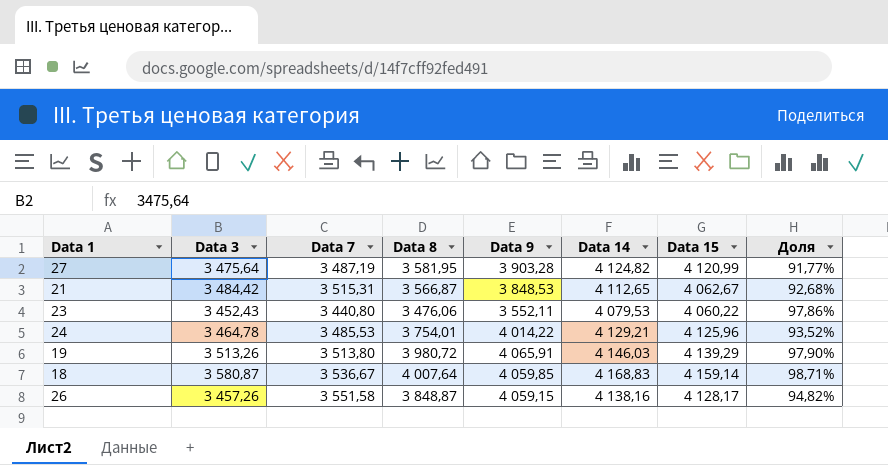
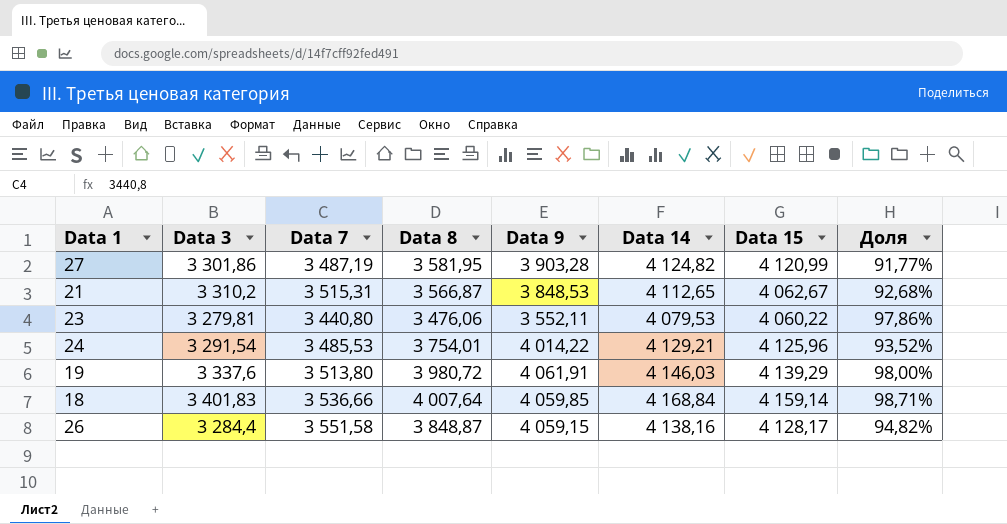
27 | Data 3: 3 475,64 -> 3 301,86
21 | Data 3: 3 484,42 -> 3 310,2
23 | Data 3: 3 452,43 -> 3 279,81
24 | Data 3: 3 464,78 -> 3 291,54
19 | Data 3: 3 513,26 -> 3 337,6
19 | Data 9: 4 065,91 -> 4 061,91
19 | Доля: 97,90% -> 98,00%
18 | Data 3: 3 580,87 -> 3 401,83
18 | Data 7: 3 536,67 -> 3 536,66
18 | Data 14: 4 168,83 -> 4 168,84
26 | Data 3: 3 457,26 -> 3 284,4

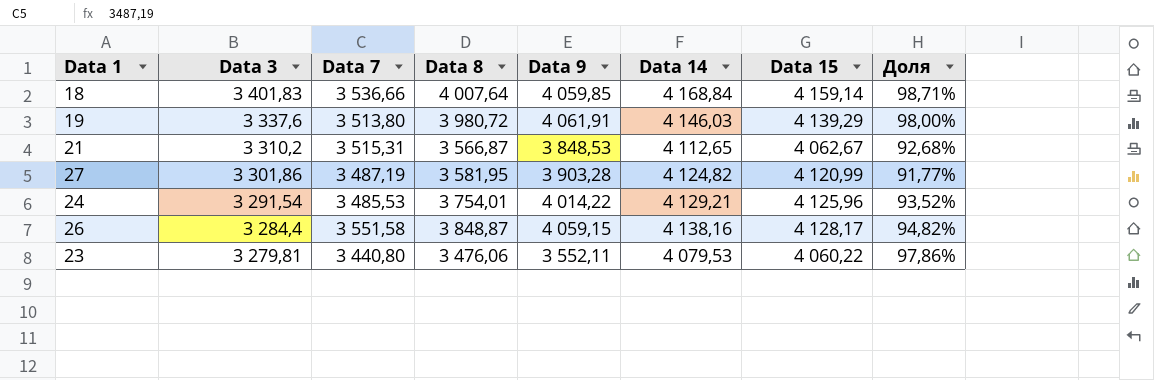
row order: none -> Data 3 descending

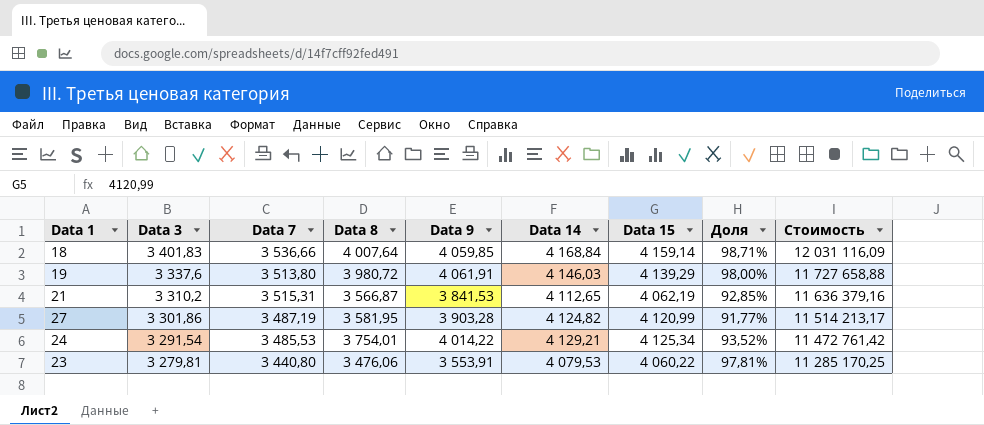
column Стоимость | formula: none -> [Data 3] * [Data 7]
row 26: 3 284,4 | 3 551,58 | 3 848,87 | 4 059,15 | 4 138,16 | 4 128,17 | 94,82% -> none
21 | Data 9: 3 848,53 -> 3 841,53
21 | Data 15: 4 062,67 -> 4 062,19
21 | Доля: 92,68% -> 92,85%
24 | Data 15: 4 125,96 -> 4 125,34
23 | Data 9: 3 552,11 -> 3 553,91
23 | Доля: 97,86% -> 97,81%

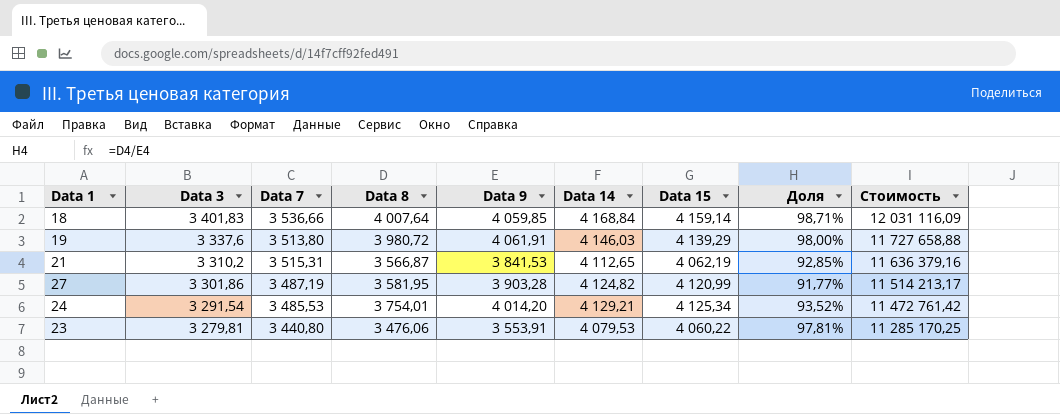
24 | Data 9: 4 014,22 -> 4 014,20

